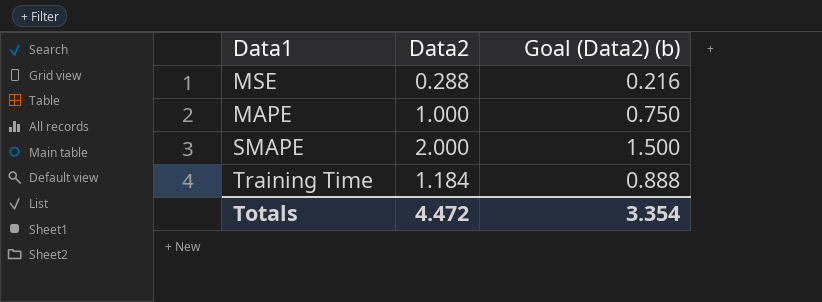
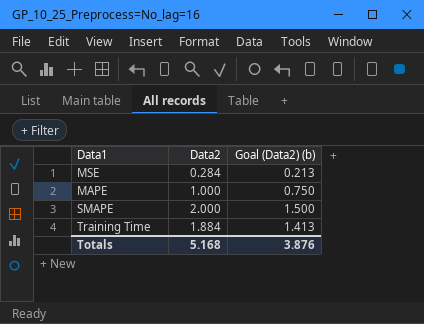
MSE | Data2: 0.288 -> 0.284
MSE | Goal (Data2) (b): 0.216 -> 0.213
Training Time | Data2: 1.184 -> 1.884
Training Time | Goal (Data2) (b): 0.888 -> 1.413
Totals | Data2: 4.472 -> 5.168
Totals | Goal (Data2) (b): 3.354 -> 3.876

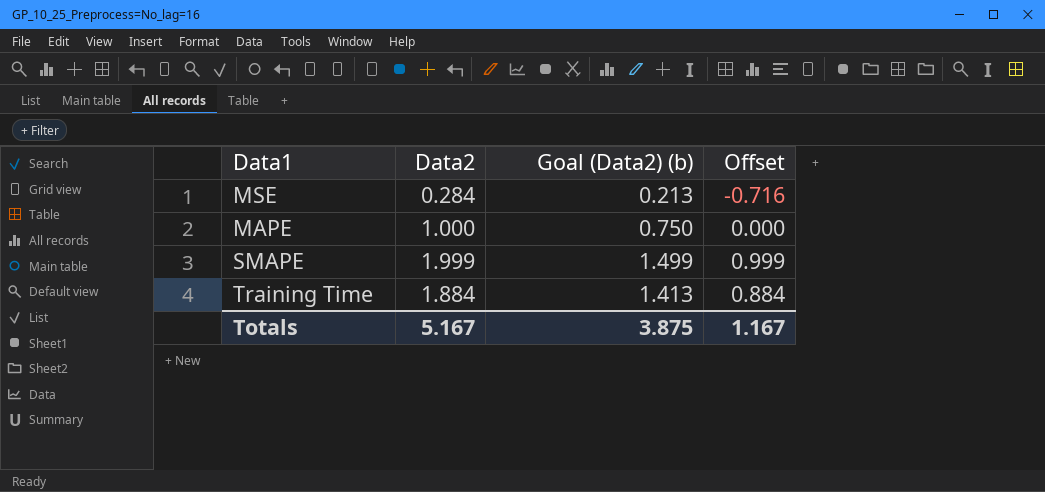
column Offset | formula: none -> [Data2] - 1
SMAPE | Data2: 2.000 -> 1.999
SMAPE | Goal (Data2) (b): 1.500 -> 1.499
Totals | Data2: 5.168 -> 5.167
Totals | Goal (Data2) (b): 3.876 -> 3.875

